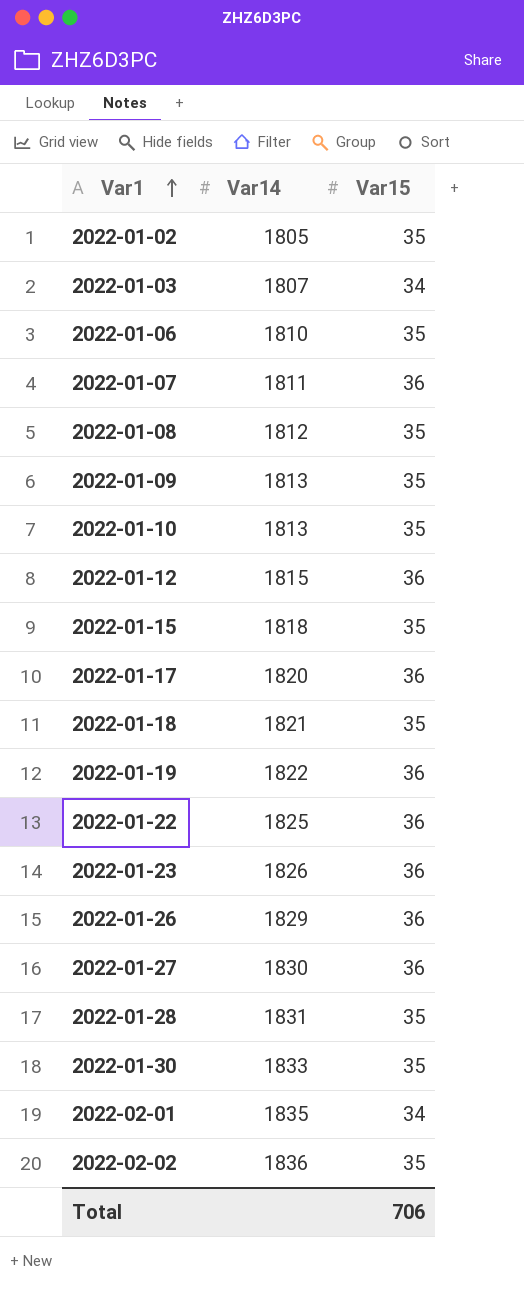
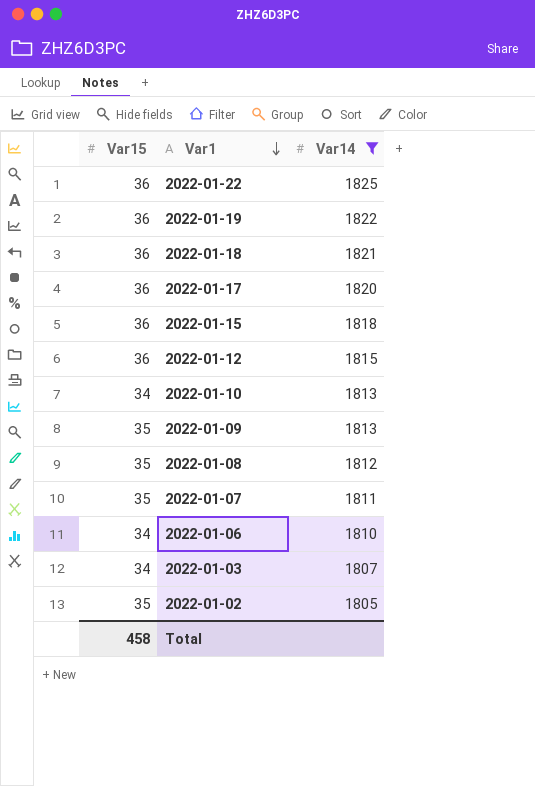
filter: none -> Var14 <= 1825
row order: Var1 ascending -> Var1 descending
column Var15 | position: 3 -> 1
2022-01-18 | Var15: 35 -> 36
2022-01-15 | Var15: 35 -> 36
2022-01-10 | Var15: 35 -> 34
2022-01-07 | Var15: 36 -> 35
2022-01-06 | Var15: 35 -> 34
Total | Var15: 706 -> 458

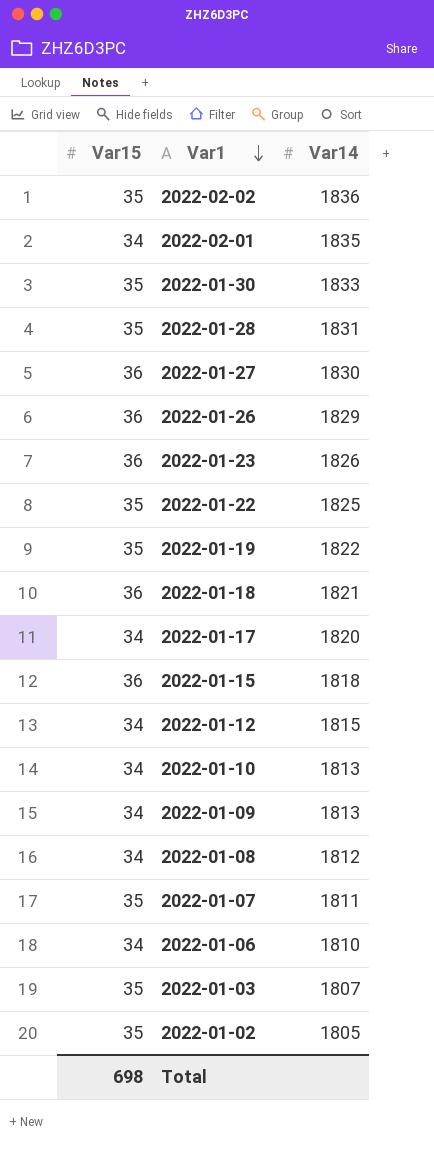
filter: Var14 <= 1825 -> none
2022-01-22 | Var15: 36 -> 35
2022-01-19 | Var15: 36 -> 35
2022-01-17 | Var15: 36 -> 34
2022-01-12 | Var15: 36 -> 34
2022-01-09 | Var15: 35 -> 34
2022-01-08 | Var15: 35 -> 34
2022-01-03 | Var15: 34 -> 35
Total | Var15: 458 -> 698

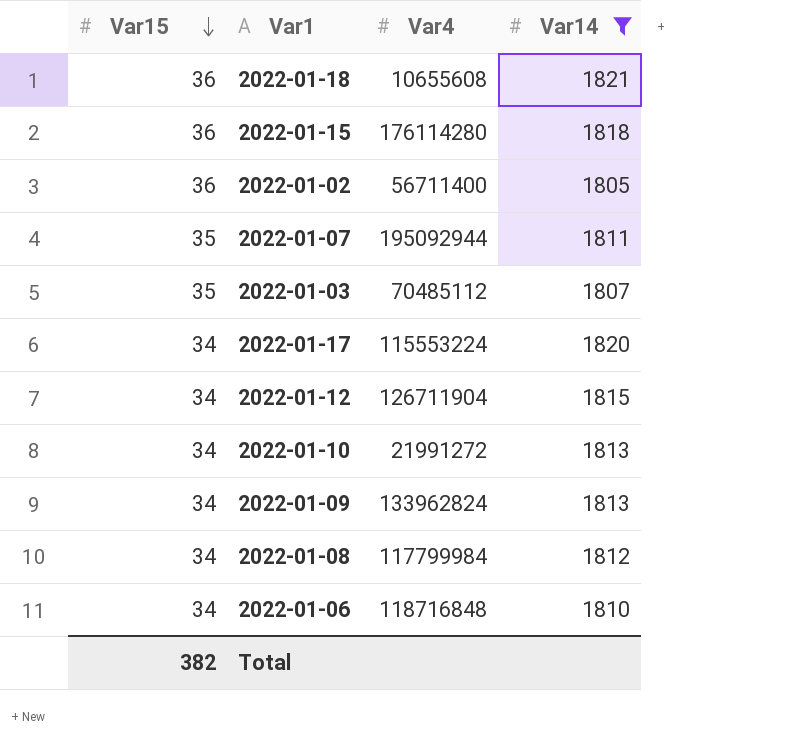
filter: none -> Var14 <= 1821
row order: Var1 descending -> Var15 descending
column Var4 | position: none -> 3
2022-01-02 | Var15: 35 -> 36
Total | Var15: 698 -> 382

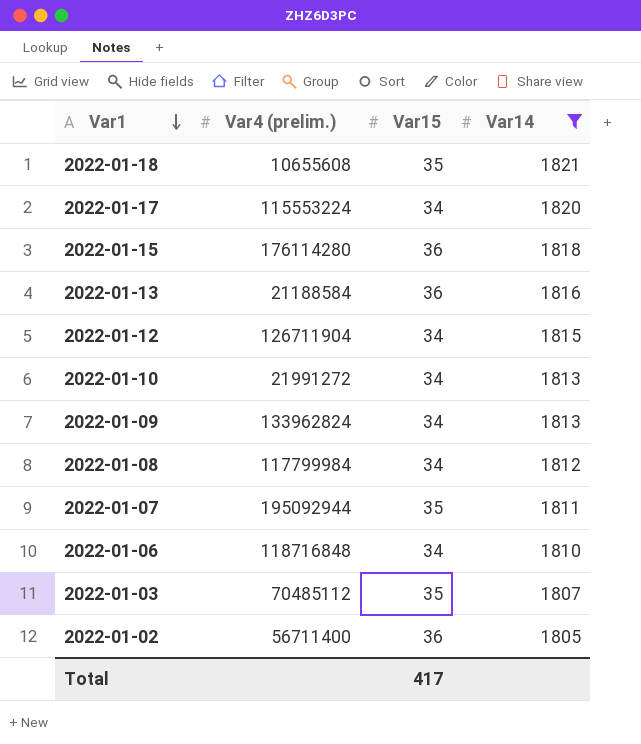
row order: Var15 descending -> Var1 descending
column name: Var4 -> Var4 (prelim.)
column Var15 | position: 1 -> 3
2022-01-18 | Var15: 36 -> 35
row 2022-01-13: none -> 21188584 | 36 | 1816
Total | Var15: 382 -> 417

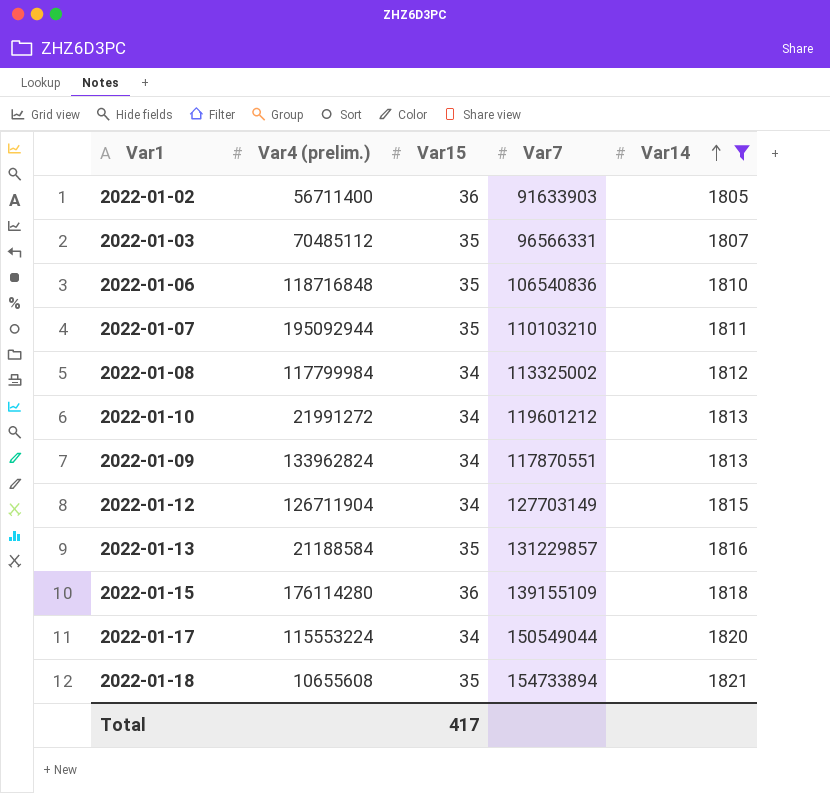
row order: Var1 descending -> Var14 ascending
column Var7 | position: none -> 4
2022-01-06 | Var15: 34 -> 35
2022-01-13 | Var15: 36 -> 35

